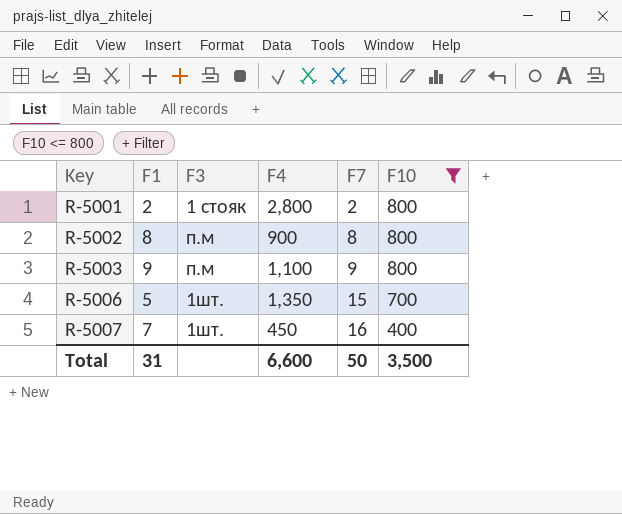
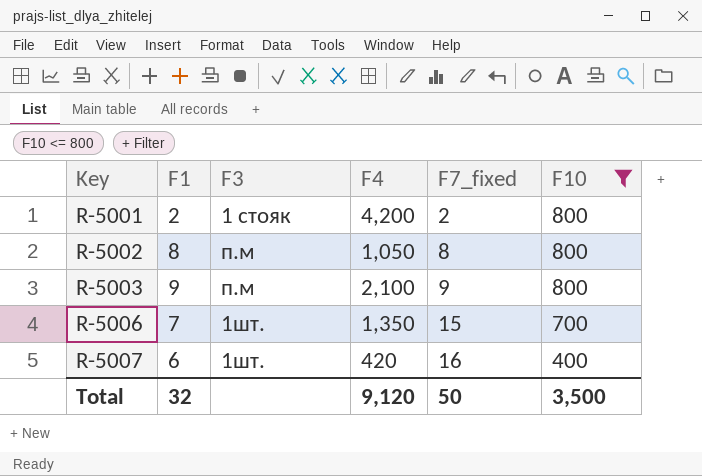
column name: F7 -> F7_fixed
R-5001 | F4: 2,800 -> 4,200
R-5002 | F4: 900 -> 1,050
R-5003 | F4: 1,100 -> 2,100
R-5006 | F1: 5 -> 7
R-5007 | F1: 7 -> 6
R-5007 | F4: 450 -> 420
Total | F1: 31 -> 32
Total | F4: 6,600 -> 9,120

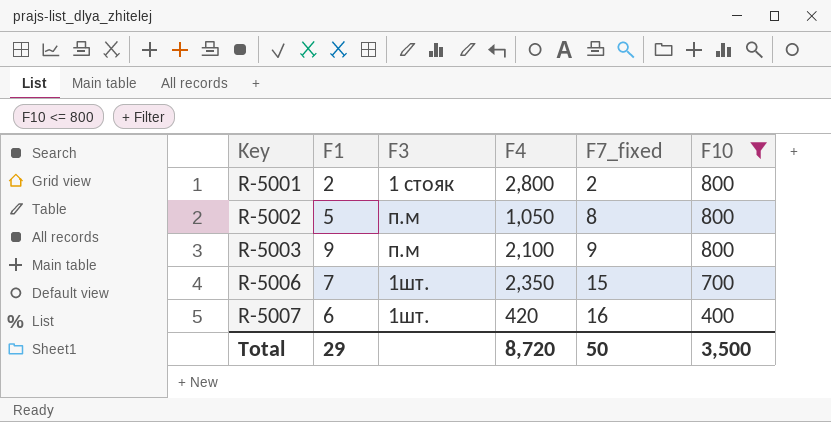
R-5001 | F4: 4,200 -> 2,800
R-5002 | F1: 8 -> 5
R-5006 | F4: 1,350 -> 2,350
Total | F1: 32 -> 29
Total | F4: 9,120 -> 8,720

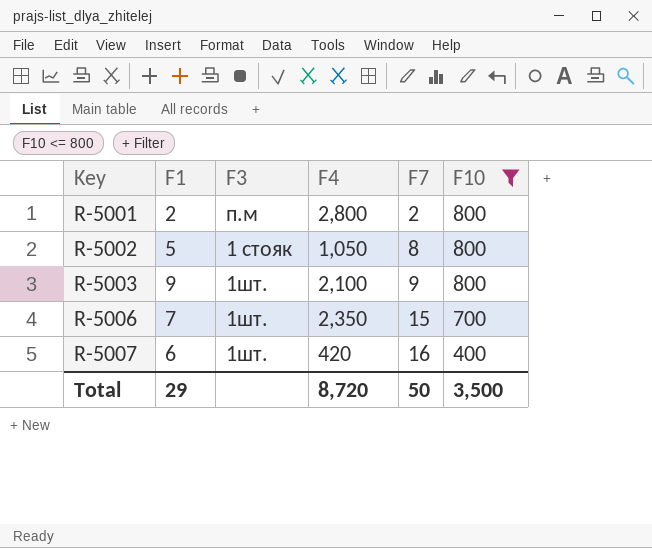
column name: F7_fixed -> F7
R-5001 | F3: 1 стояк -> п.м
R-5002 | F3: п.м -> 1 стояк
R-5003 | F3: п.м -> 1шт.

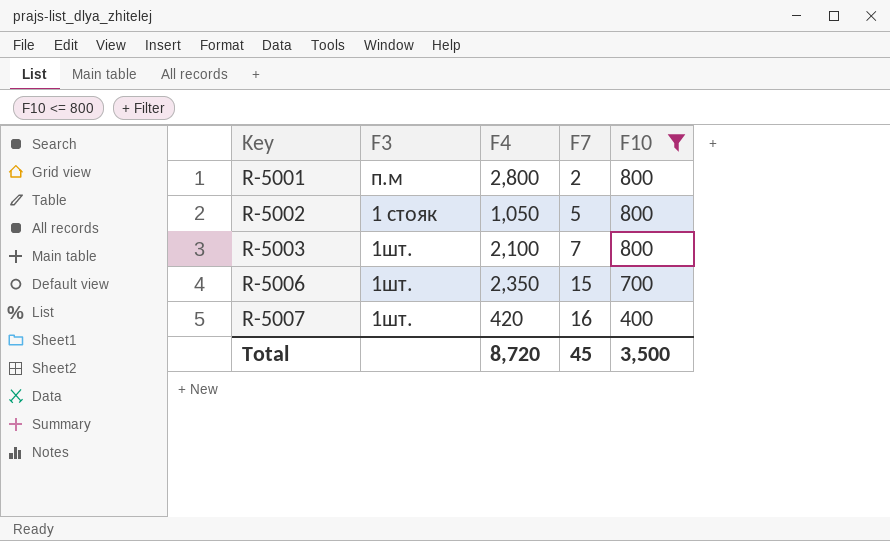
column F1 | position: 2 -> none
R-5002 | F7: 8 -> 5
R-5003 | F7: 9 -> 7
Total | F7: 50 -> 45

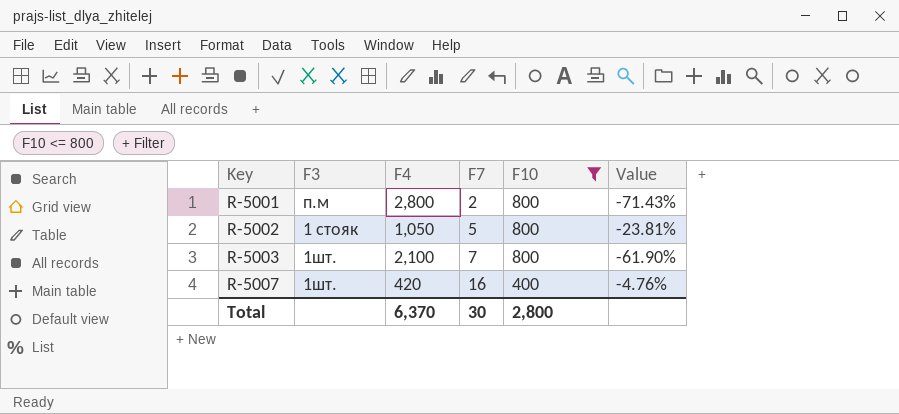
column Value | formula: none -> ([F10] - [F4]) / [F4]
row R-5006: 1шт. | 2,350 | 15 | 700 -> none
Total | F4: 8,720 -> 6,370
Total | F7: 45 -> 30
Total | F10: 3,500 -> 2,800

